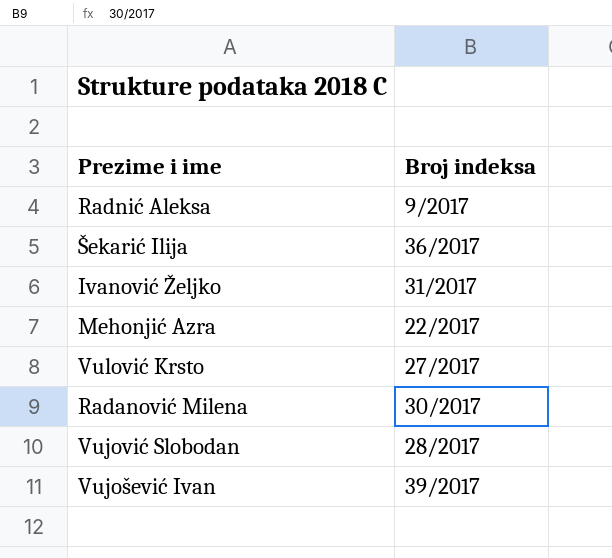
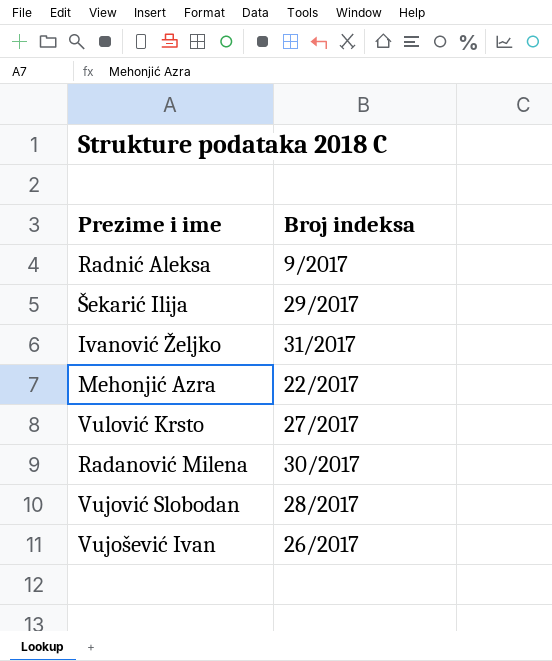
Šekarić Ilija | Broj indeksa: 36/2017 -> 29/2017
Vujošević Ivan | Broj indeksa: 39/2017 -> 26/2017

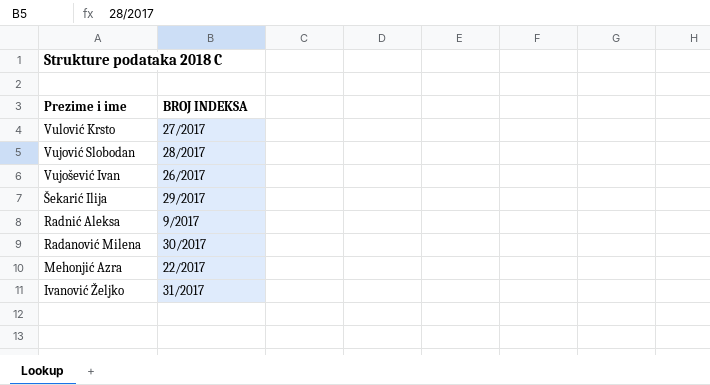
row order: none -> Prezime i ime descending
column name: Broj indeksa -> BROJ INDEKSA

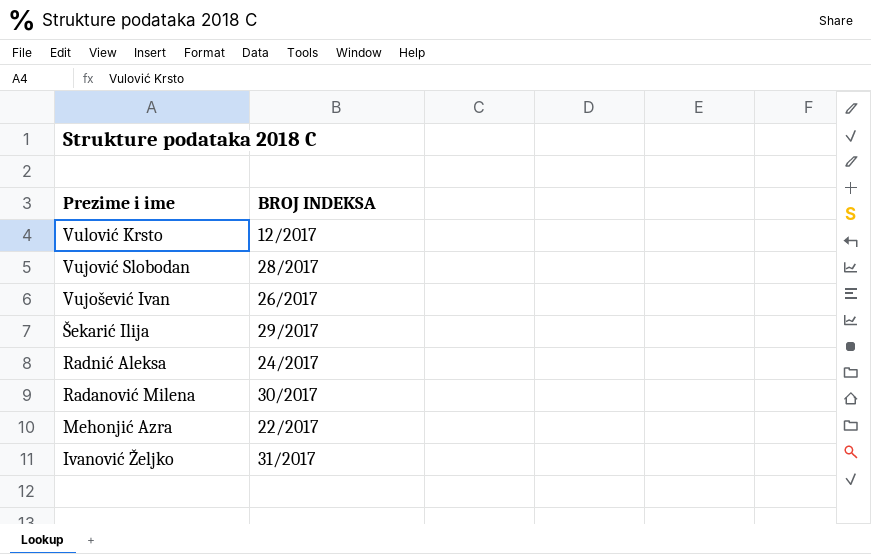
Vulović Krsto | BROJ INDEKSA: 27/2017 -> 12/2017
Radnić Aleksa | BROJ INDEKSA: 9/2017 -> 24/2017

